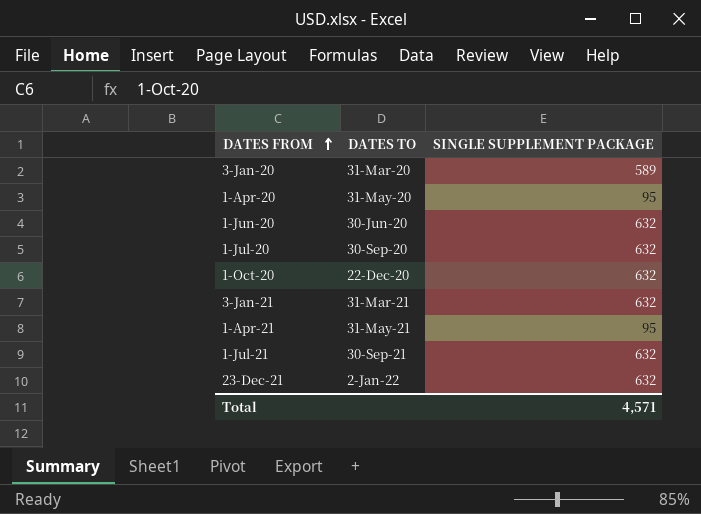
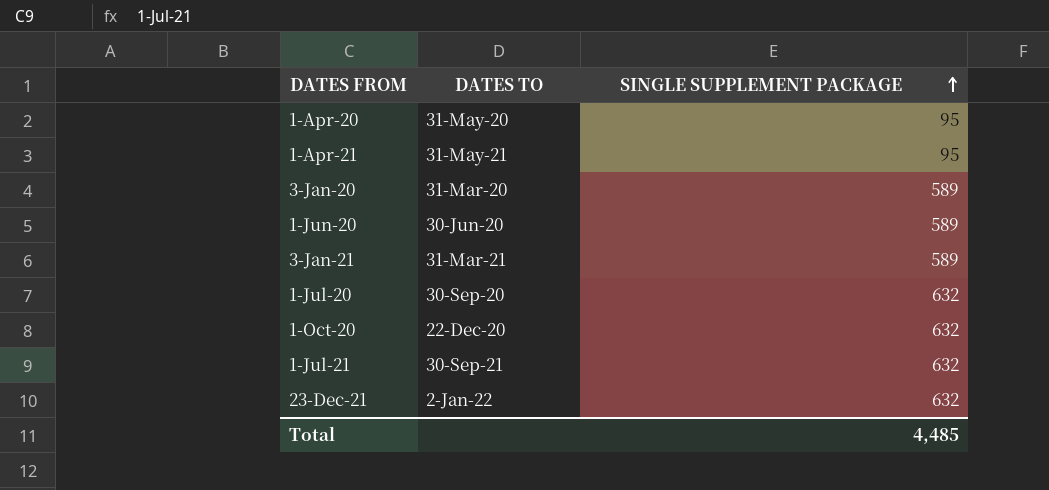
row order: DATES FROM ascending -> SINGLE SUPPLEMENT PACKAGE ascending
1-Jun-20 | SINGLE SUPPLEMENT PACKAGE: 632 -> 589
3-Jan-21 | SINGLE SUPPLEMENT PACKAGE: 632 -> 589
Total | SINGLE SUPPLEMENT PACKAGE: 4,571 -> 4,485

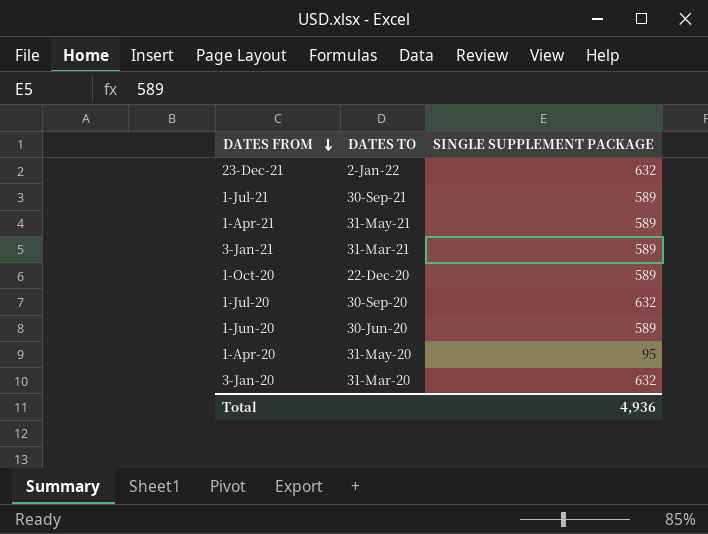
row order: SINGLE SUPPLEMENT PACKAGE ascending -> DATES FROM descending
1-Jul-21 | SINGLE SUPPLEMENT PACKAGE: 632 -> 589
1-Apr-21 | SINGLE SUPPLEMENT PACKAGE: 95 -> 589
1-Oct-20 | SINGLE SUPPLEMENT PACKAGE: 632 -> 589
3-Jan-20 | SINGLE SUPPLEMENT PACKAGE: 589 -> 632
Total | SINGLE SUPPLEMENT PACKAGE: 4,485 -> 4,936

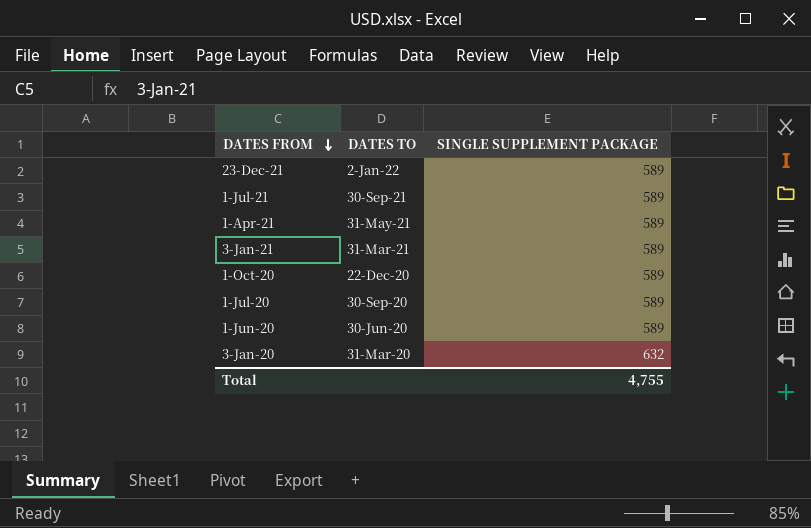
row 1-Apr-20: 31-May-20 | 95 -> none
23-Dec-21 | SINGLE SUPPLEMENT PACKAGE: 632 -> 589
1-Jul-20 | SINGLE SUPPLEMENT PACKAGE: 632 -> 589
Total | SINGLE SUPPLEMENT PACKAGE: 4,936 -> 4,755

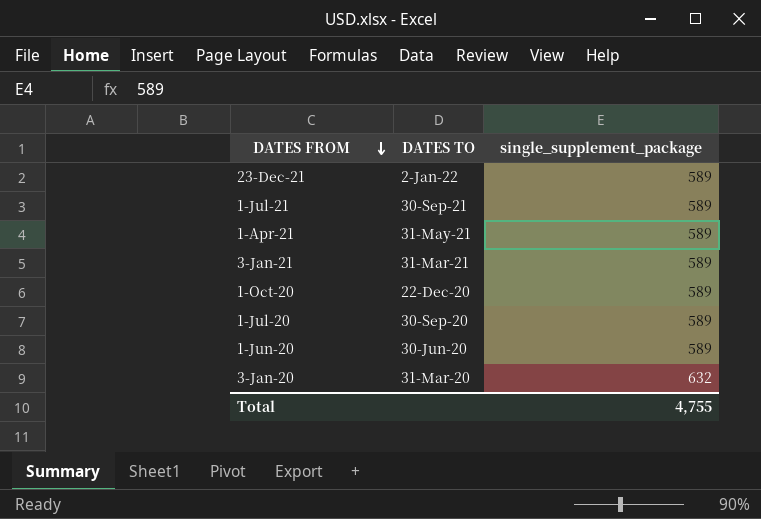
column name: SINGLE SUPPLEMENT PACKAGE -> single_supplement_package

